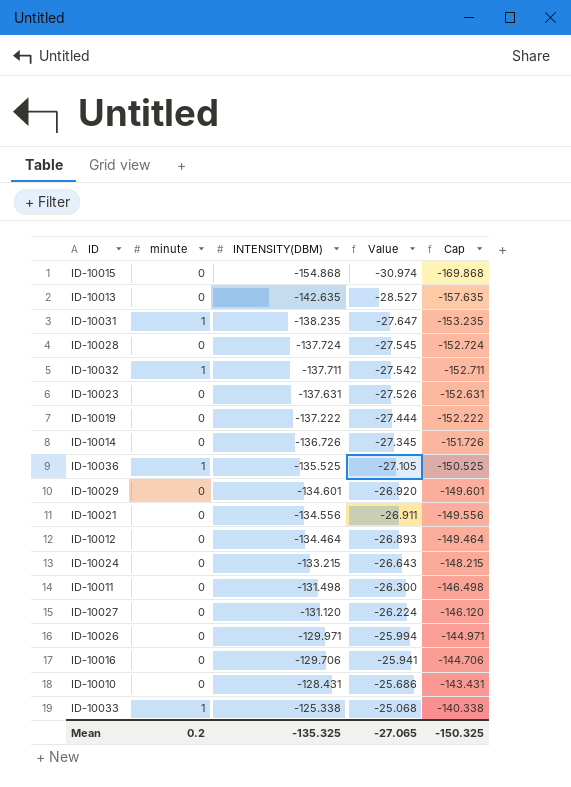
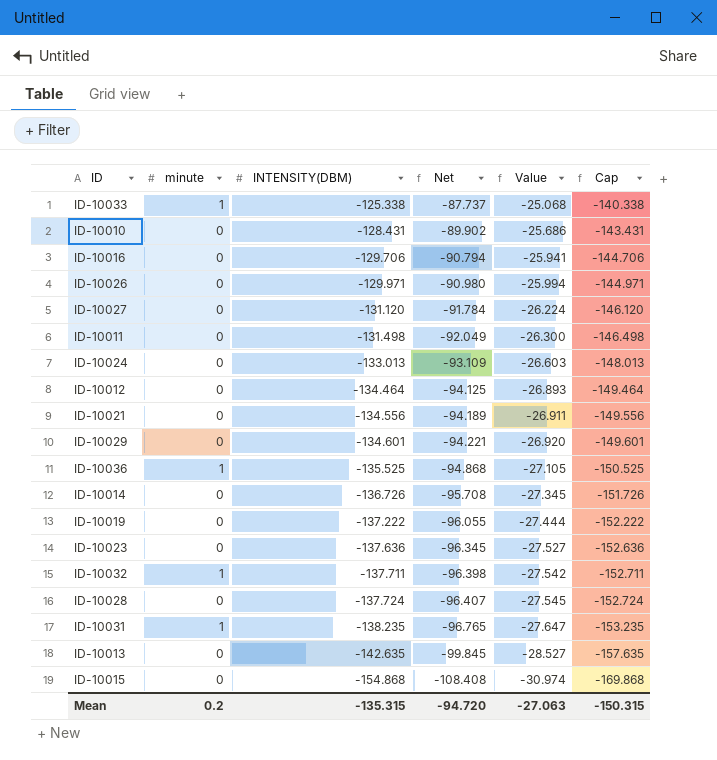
row order: INTENSITY(DBM) ascending -> INTENSITY(DBM) descending
column Net | formula: none -> [INTENSITY(DBM)] * 0.7
ID-10024 | INTENSITY(DBM): -133.215 -> -133.013
ID-10024 | Value: -26.643 -> -26.603
ID-10024 | Cap: -148.215 -> -148.013
ID-10023 | INTENSITY(DBM): -137.631 -> -137.636
ID-10023 | Value: -27.526 -> -27.527
ID-10023 | Cap: -152.631 -> -152.636
Mean | INTENSITY(DBM): -135.325 -> -135.315
Mean | Value: -27.065 -> -27.063
Mean | Cap: -150.325 -> -150.315

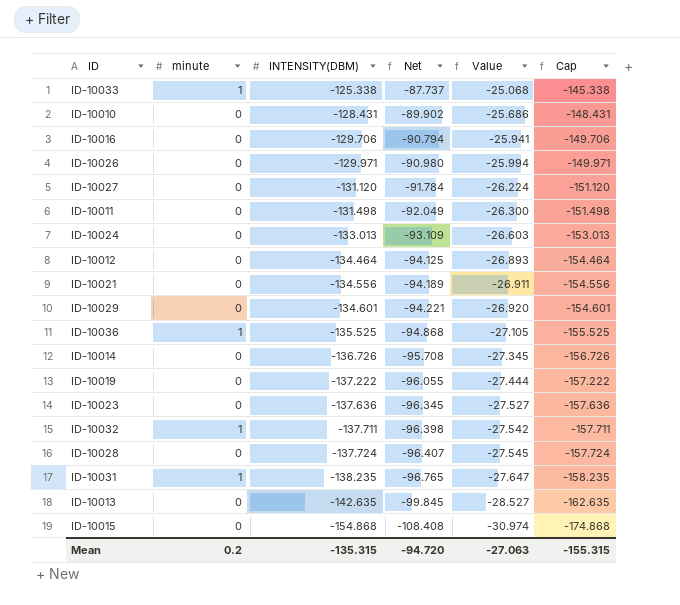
column Cap | formula: [INTENSITY(DBM)] - 15 -> [INTENSITY(DBM)] - 20
Mean | Cap: -150.315 -> -155.315

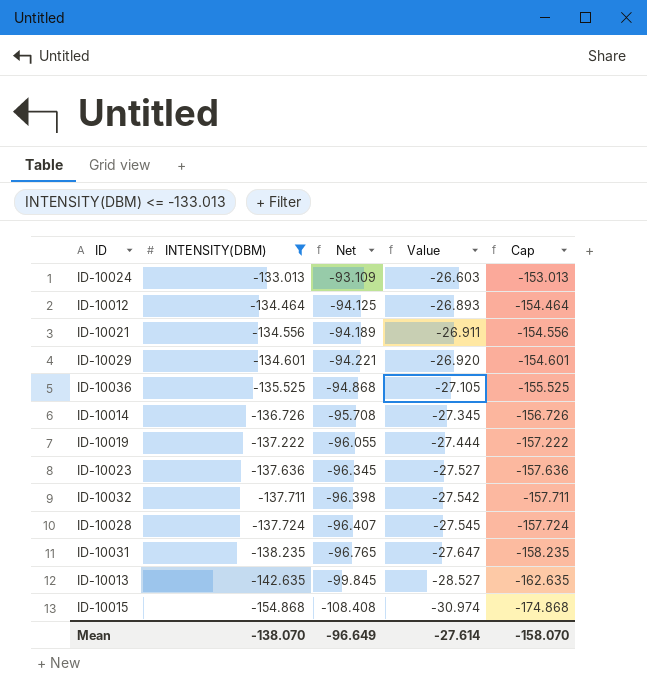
filter: none -> INTENSITY(DBM) <= -133.013
column minute | position: 2 -> none
Mean | INTENSITY(DBM): -135.315 -> -138.070
Mean | Net: -94.720 -> -96.649
Mean | Value: -27.063 -> -27.614
Mean | Cap: -155.315 -> -158.070

